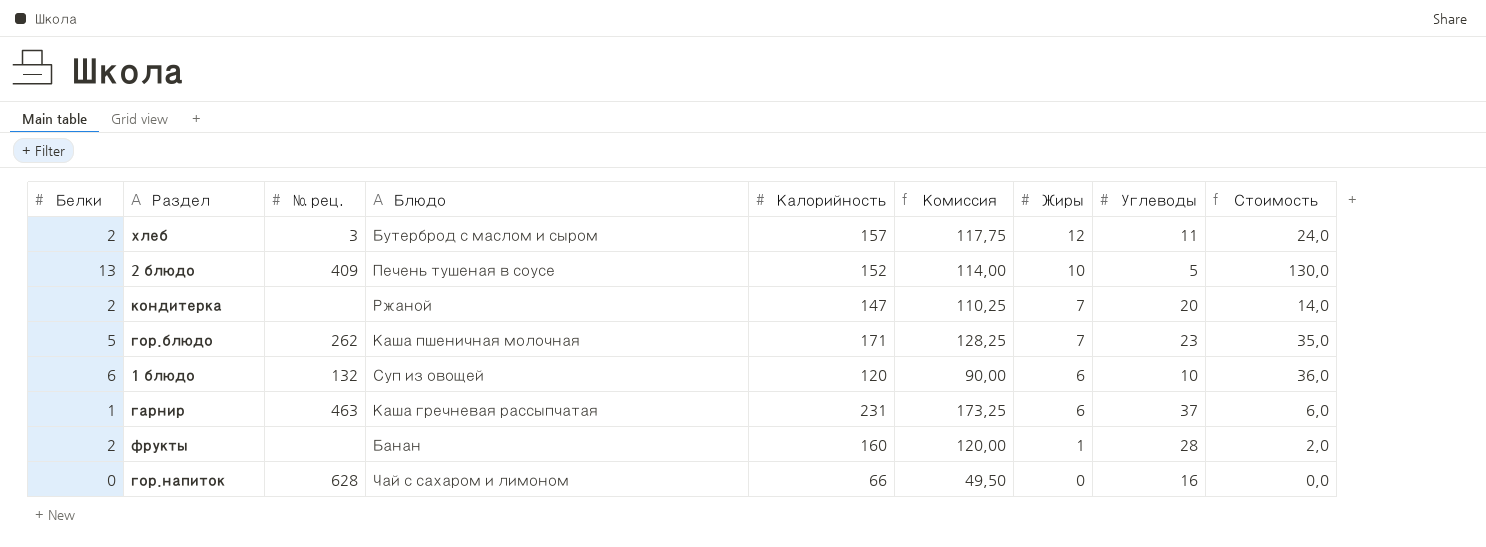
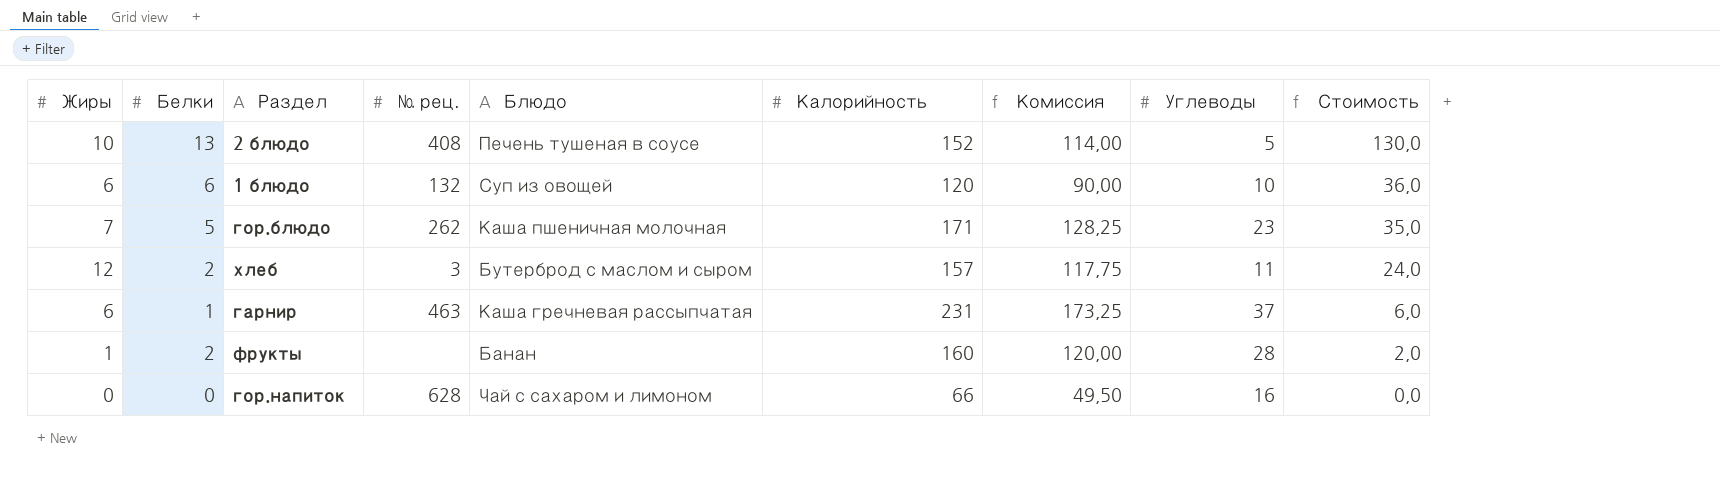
row order: Жиры descending -> Стоимость descending
column Жиры | position: 7 -> 1
row кондитерка: 2 | none | Ржаной | 147 | 110,25 | 7 | 20 | 14,0 -> none
2 блюдо | № рец.: 409 -> 408

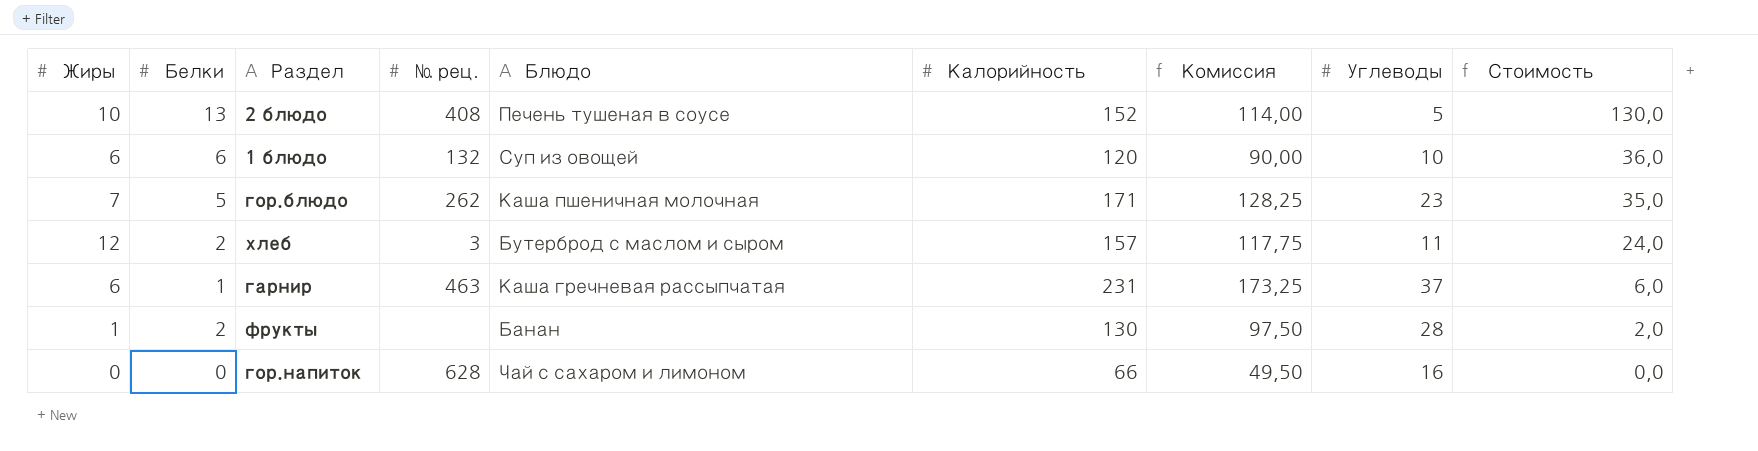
фрукты | Калорийность: 160 -> 130
фрукты | Комиссия: 120,00 -> 97,50

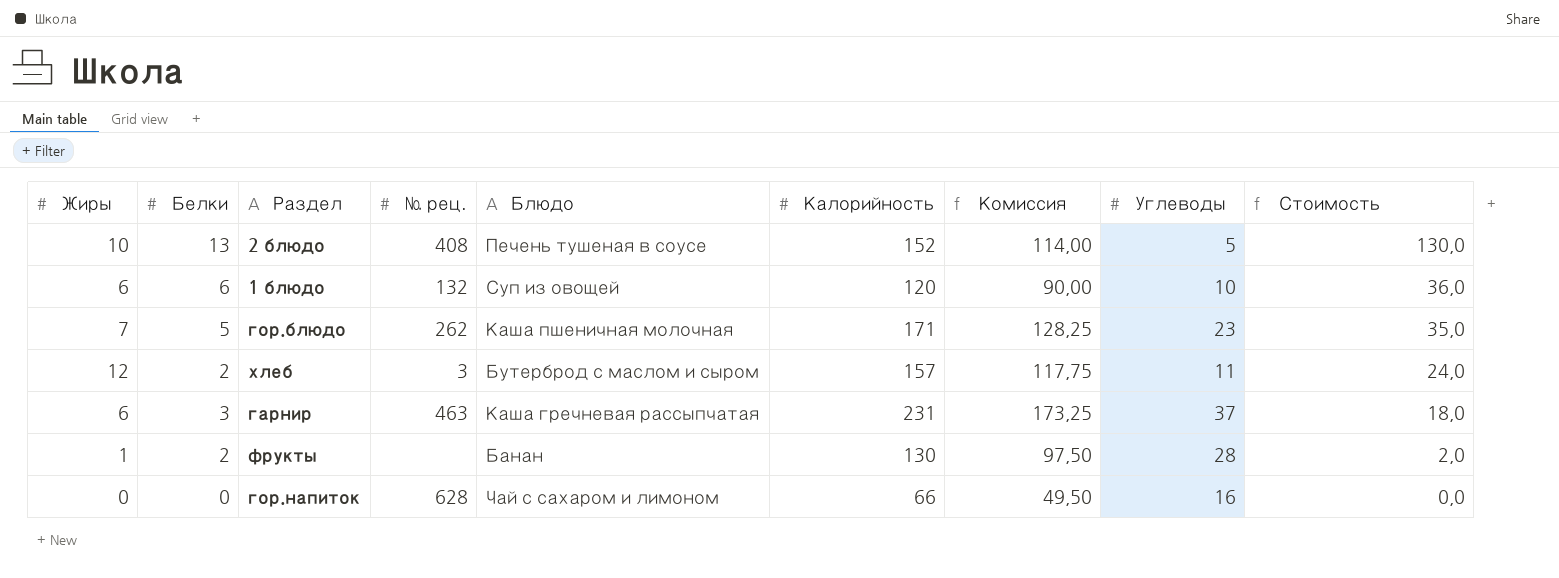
гарнир | Белки: 1 -> 3
гарнир | Стоимость: 6,0 -> 18,0

